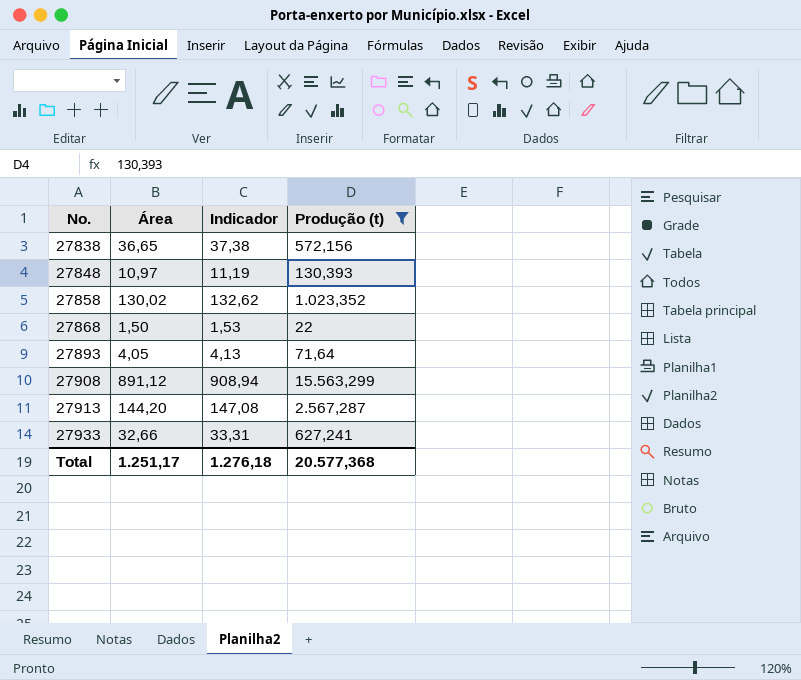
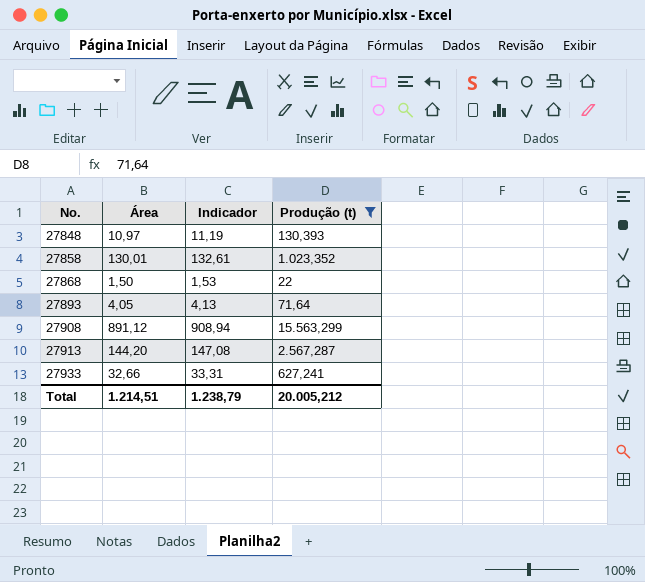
row 27838: 36,65 | 37,38 | 572,156 -> none
27858 | Área: 130,02 -> 130,01
27858 | Indicador: 132,62 -> 132,61
Total | Área: 1.251,17 -> 1.214,51
Total | Indicador: 1.276,18 -> 1.238,79
Total | Produção (t): 20.577,368 -> 20.005,212

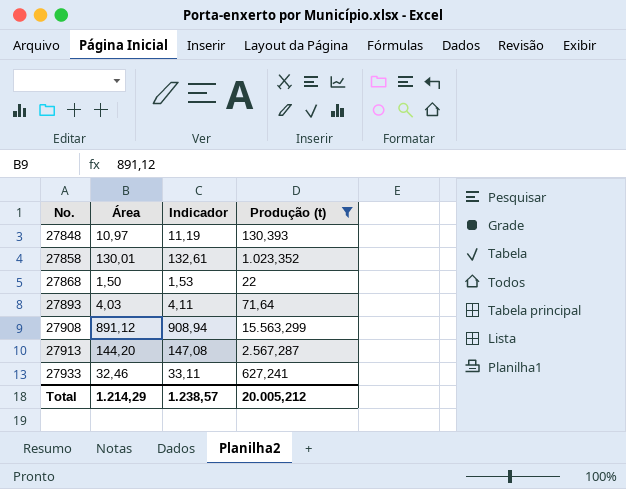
27893 | Área: 4,05 -> 4,03
27893 | Indicador: 4,13 -> 4,11
27933 | Área: 32,66 -> 32,46
27933 | Indicador: 33,31 -> 33,11
Total | Área: 1.214,51 -> 1.214,29
Total | Indicador: 1.238,79 -> 1.238,57

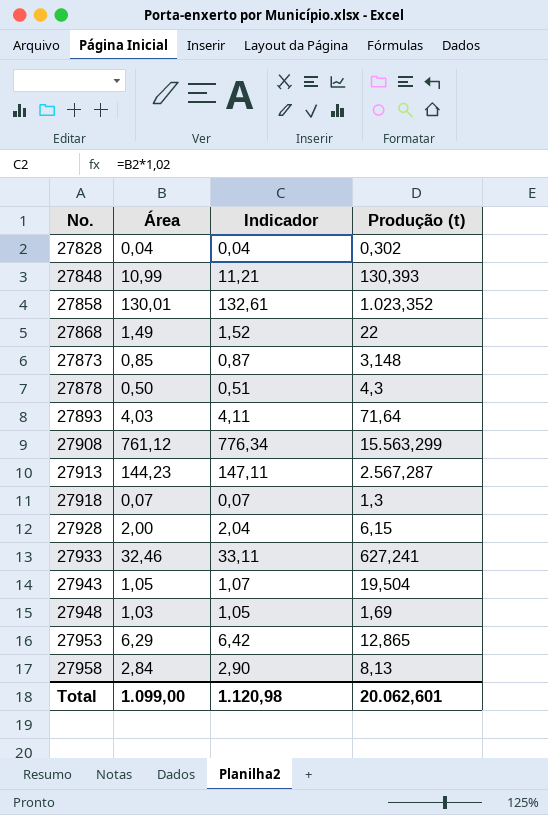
filter: Produção (t) >= 22 -> none
27848 | Área: 10,97 -> 10,99
27848 | Indicador: 11,19 -> 11,21
27868 | Área: 1,50 -> 1,49
27868 | Indicador: 1,53 -> 1,52
27908 | Área: 891,12 -> 761,12
27908 | Indicador: 908,94 -> 776,34
27913 | Área: 144,20 -> 144,23
27913 | Indicador: 147,08 -> 147,11
Total | Área: 1.214,29 -> 1.099,00
Total | Indicador: 1.238,57 -> 1.120,98
Total | Produção (t): 20.005,212 -> 20.062,601

